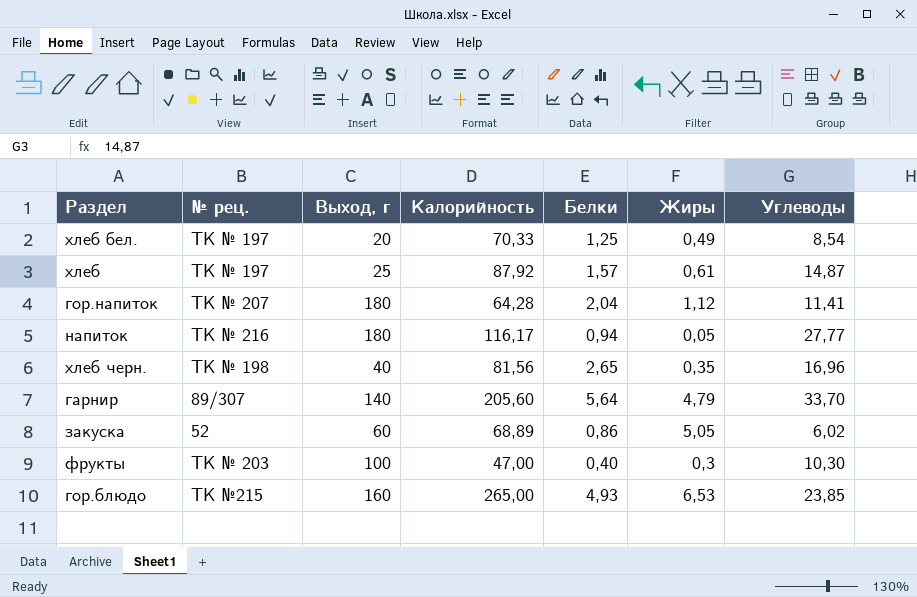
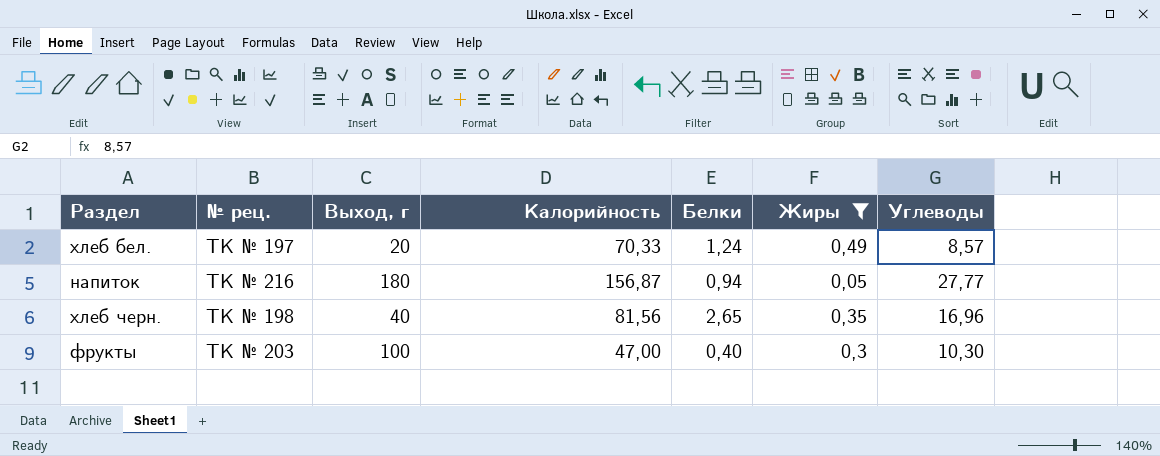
filter: none -> Жиры <= 0,49
хлеб бел. | Белки: 1,25 -> 1,24
хлеб бел. | Углеводы: 8,54 -> 8,57
напиток | Калорийность: 116,17 -> 156,87

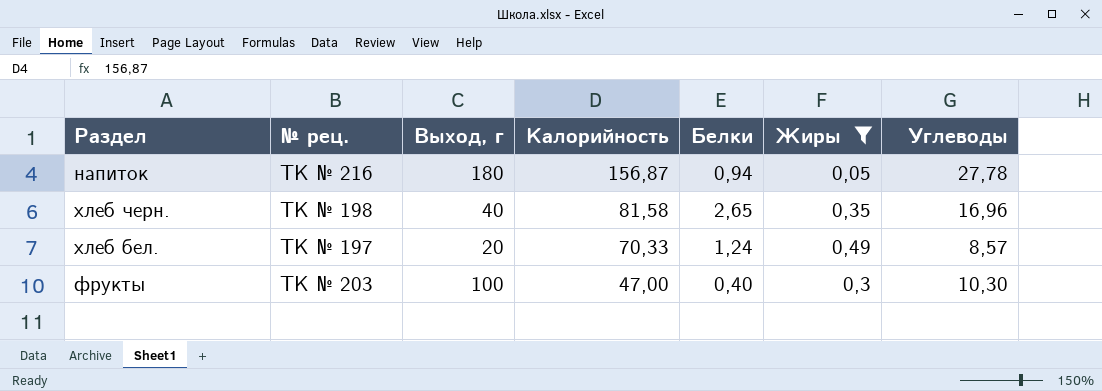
row order: none -> Калорийность descending
напиток | Углеводы: 27,77 -> 27,78
хлеб черн. | Калорийность: 81,56 -> 81,58

